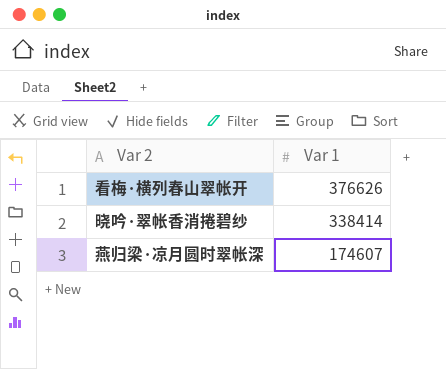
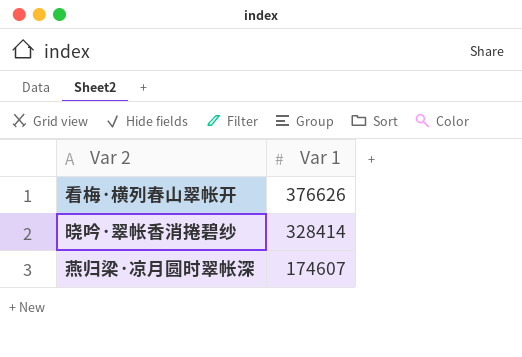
晓吟·翠帐香消捲碧纱 | Var 1: 338414 -> 328414

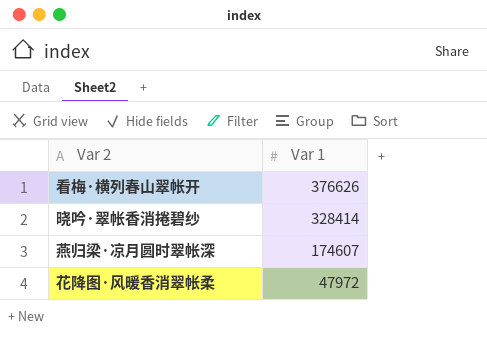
row 花降图·风暖香消翠帐柔: none -> 47972

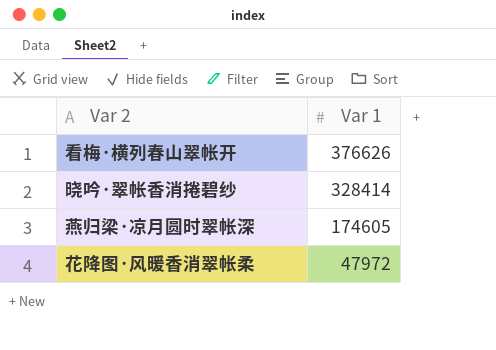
燕归梁·凉月圆时翠帐深 | Var 1: 174607 -> 174605

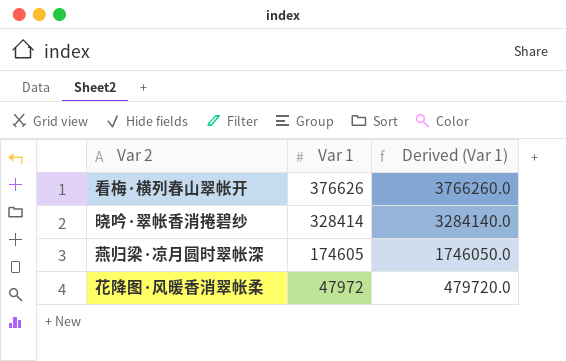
column Derived (Var 1) | formula: none -> [Var 1] * 10

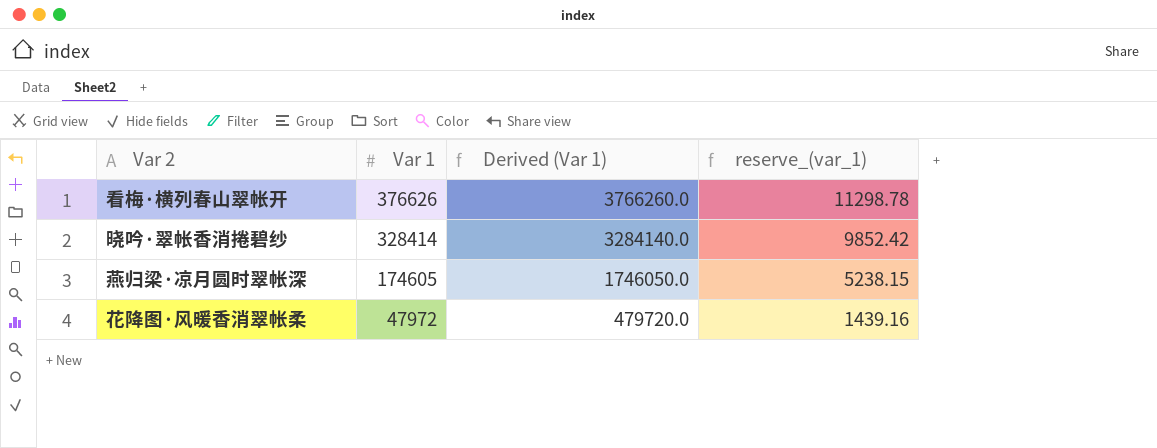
column reserve_(var_1) | formula: none -> [Var 1] * 0.03

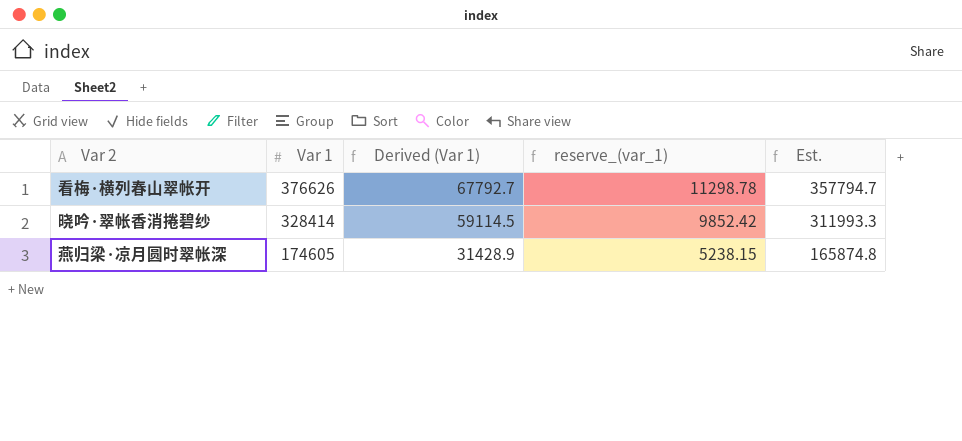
column Derived (Var 1) | formula: [Var 1] * 10 -> [Var 1] * 0.18
column Est. | formula: none -> [Var 1] * 0.95
row 花降图·风暖香消翠帐柔: 47972 | 479720.0 | 1439.16 -> none

